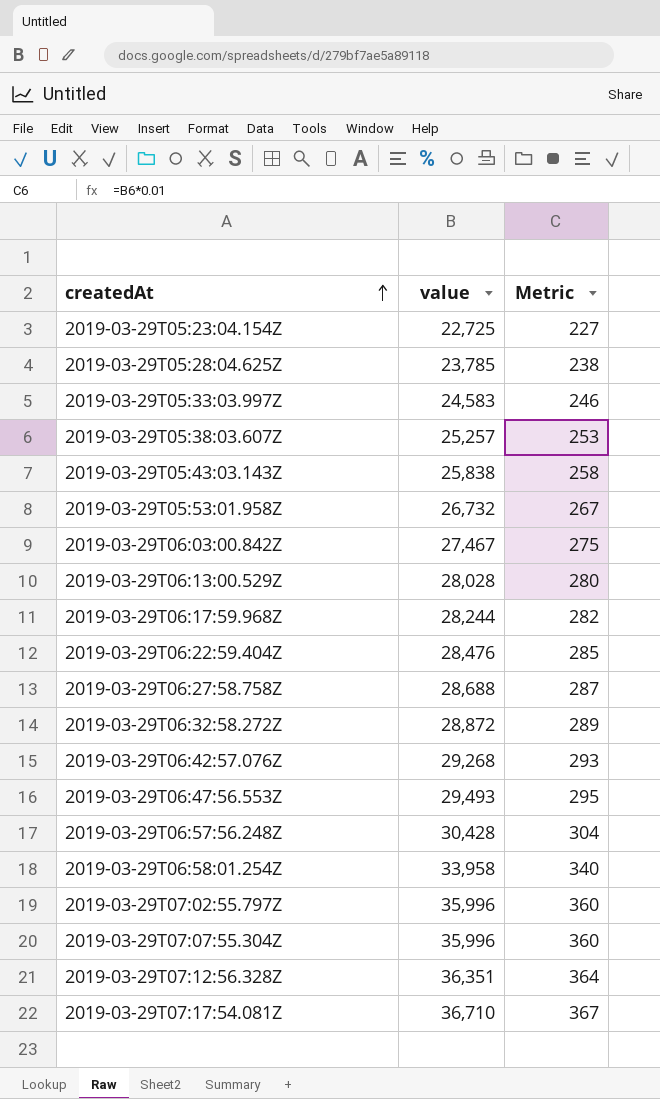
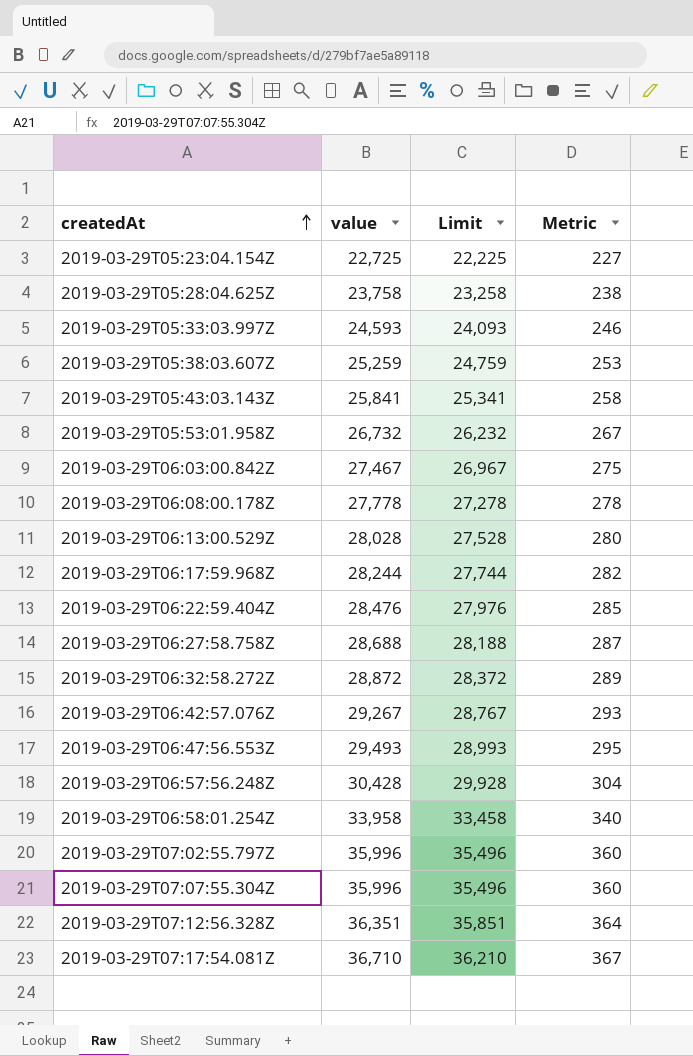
column Limit | formula: none -> [value] - 500
2019-03-29T05:28:04.625Z | value: 23,785 -> 23,758
2019-03-29T05:33:03.997Z | value: 24,583 -> 24,593
2019-03-29T05:38:03.607Z | value: 25,257 -> 25,259
2019-03-29T05:43:03.143Z | value: 25,838 -> 25,841
row 2019-03-29T06:08:00.178Z: none -> 27,778 | 27,278 | 278
2019-03-29T06:42:57.076Z | value: 29,268 -> 29,267

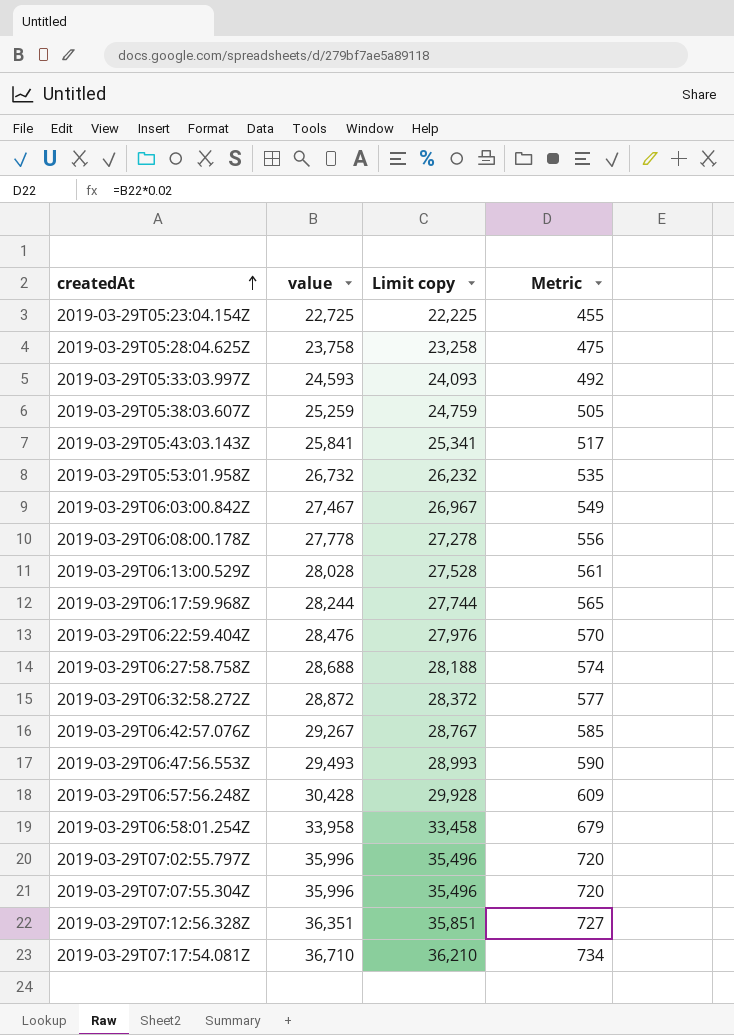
column name: Limit -> Limit copy
column Metric | formula: [value] * 0.01 -> [value] * 0.02

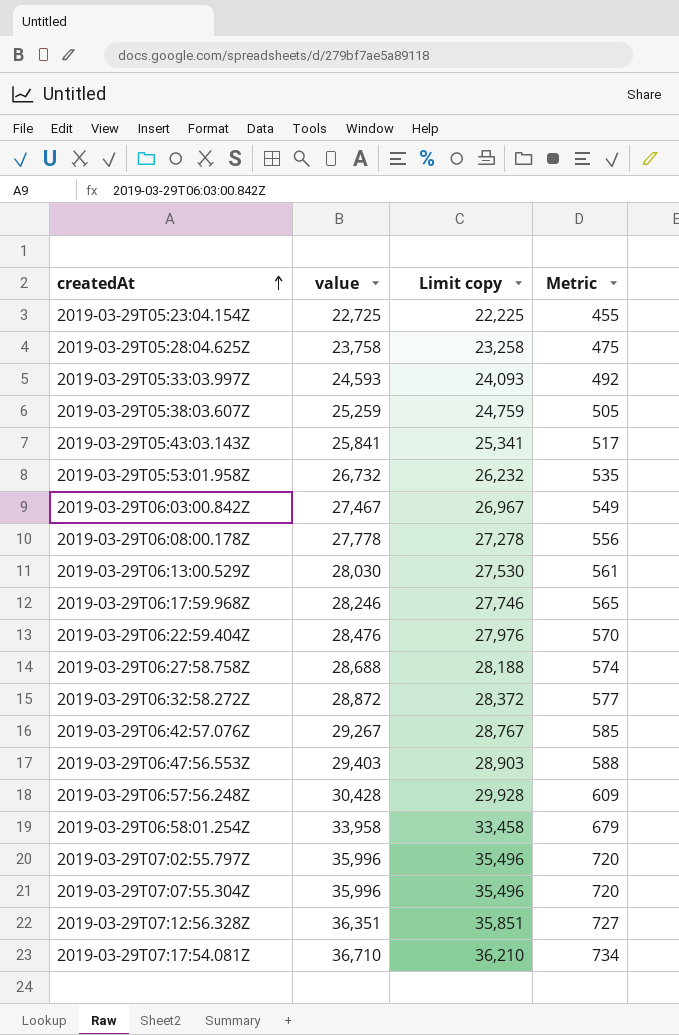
2019-03-29T06:13:00.529Z | value: 28,028 -> 28,030
2019-03-29T06:13:00.529Z | Limit copy: 27,528 -> 27,530
2019-03-29T06:17:59.968Z | value: 28,244 -> 28,246
2019-03-29T06:17:59.968Z | Limit copy: 27,744 -> 27,746
2019-03-29T06:47:56.553Z | value: 29,493 -> 29,403
2019-03-29T06:47:56.553Z | Limit copy: 28,993 -> 28,903
2019-03-29T06:47:56.553Z | Metric: 590 -> 588

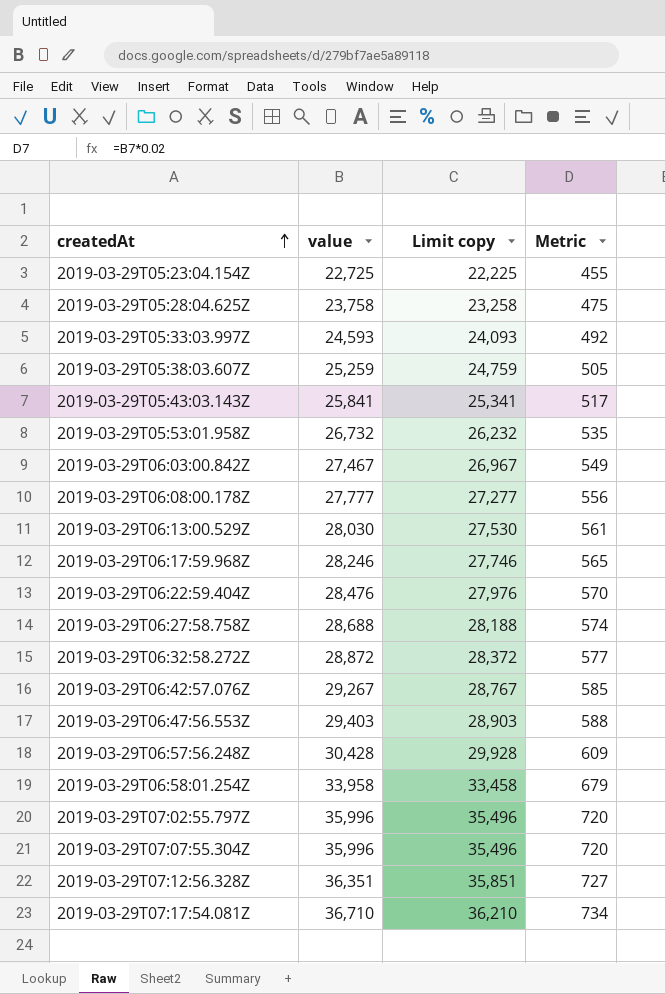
2019-03-29T06:08:00.178Z | value: 27,778 -> 27,777
2019-03-29T06:08:00.178Z | Limit copy: 27,278 -> 27,277

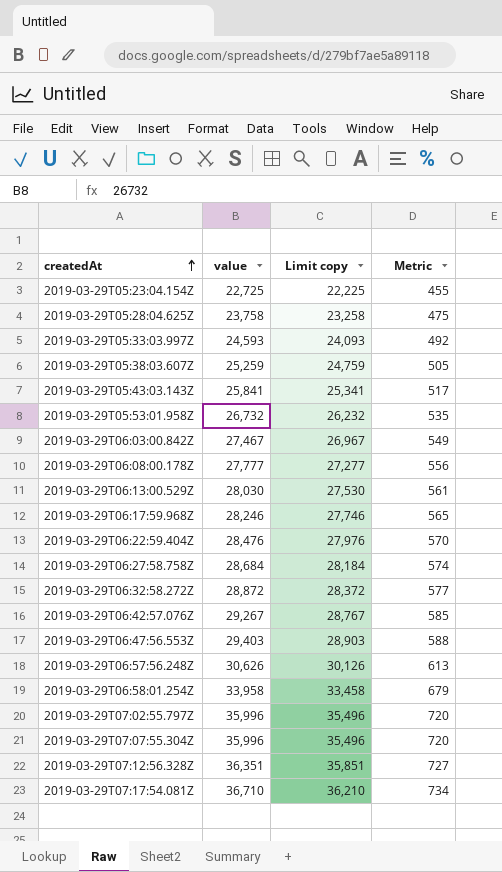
2019-03-29T06:27:58.758Z | value: 28,688 -> 28,684
2019-03-29T06:27:58.758Z | Limit copy: 28,188 -> 28,184
2019-03-29T06:57:56.248Z | value: 30,428 -> 30,626
2019-03-29T06:57:56.248Z | Limit copy: 29,928 -> 30,126
2019-03-29T06:57:56.248Z | Metric: 609 -> 613

